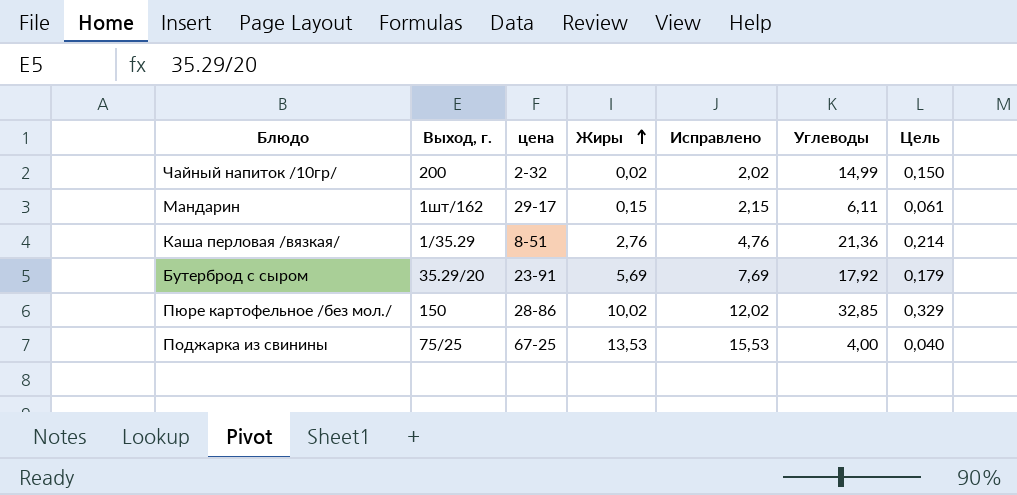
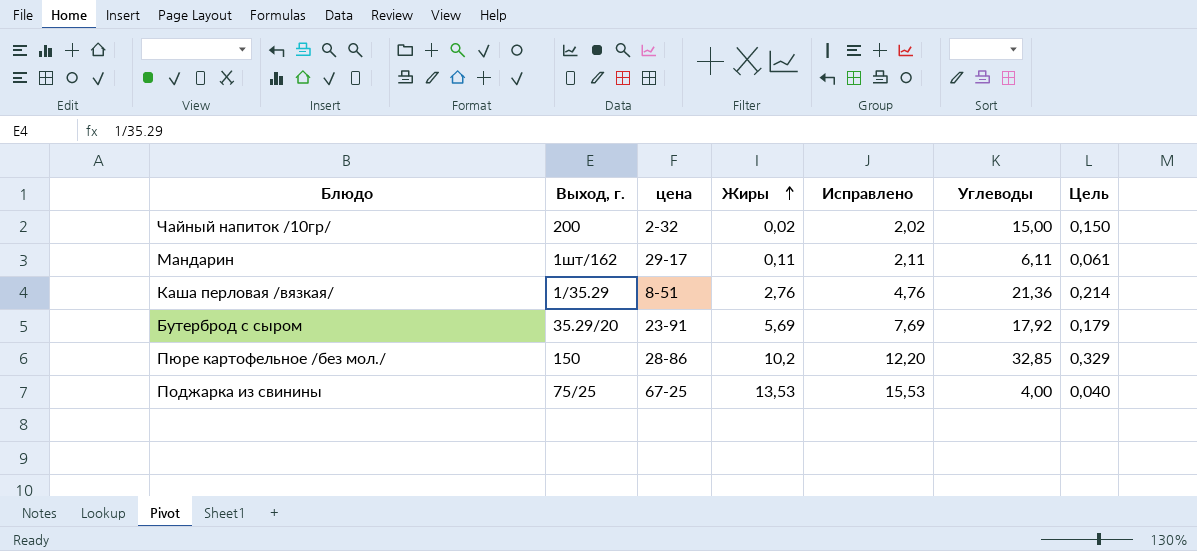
Чайный напиток /10гр/ | Углеводы: 14,99 -> 15,00
Мандарин | Жиры: 0,15 -> 0,11
Мандарин | Исправлено: 2,15 -> 2,11
Пюре картофельное /без мол./ | Жиры: 10,02 -> 10,2
Пюре картофельное /без мол./ | Исправлено: 12,02 -> 12,20

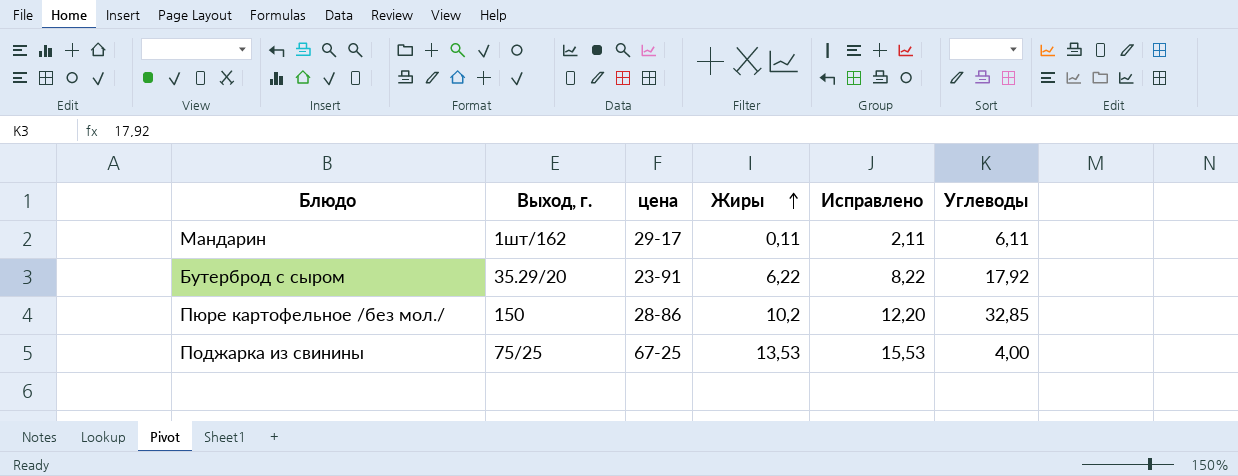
column Цель | formula: [Углеводы] * 0,01 -> none
row Чайный напиток /10гр/: 200 | 2-32 | 0,02 | 2,02 | 15,00 | 0,150 -> none
row Каша перловая /вязкая/: 1/35.29 | 8-51 | 2,76 | 4,76 | 21,36 | 0,214 -> none
Бутерброд с сыром | Жиры: 5,69 -> 6,22
Бутерброд с сыром | Исправлено: 7,69 -> 8,22

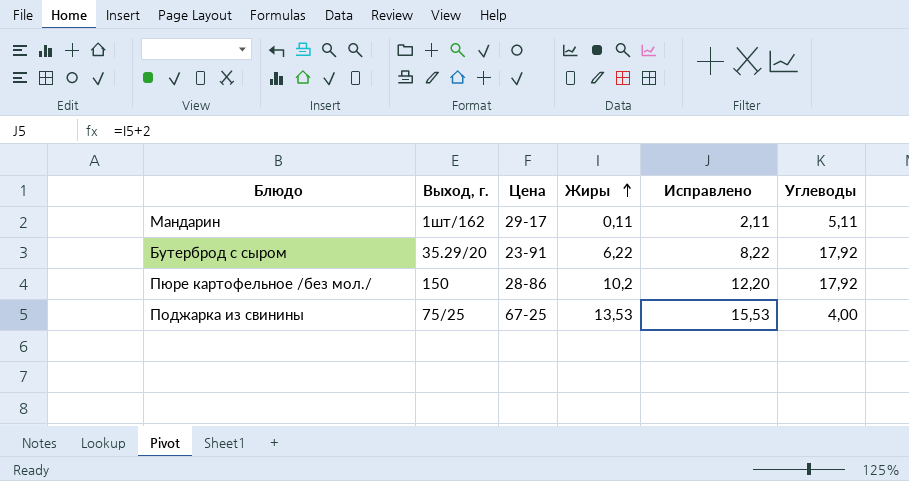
column name: цена -> Цена
Мандарин | Углеводы: 6,11 -> 5,11
Пюре картофельное /без мол./ | Углеводы: 32,85 -> 17,92

